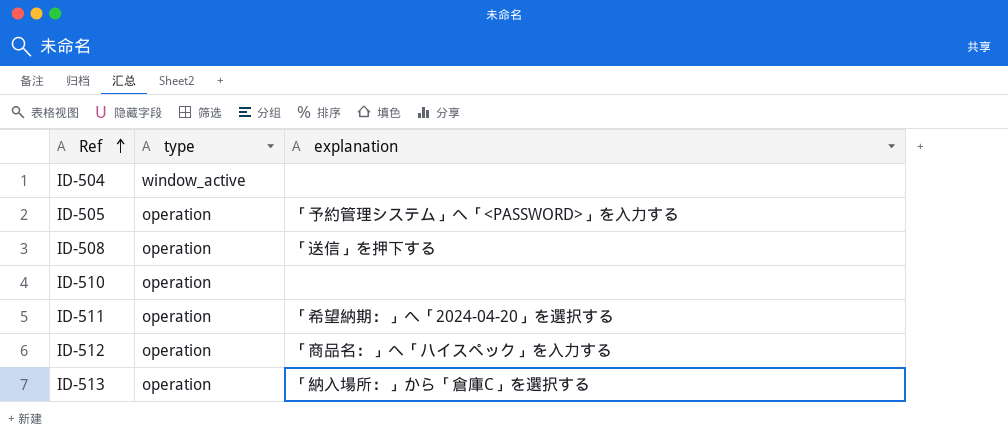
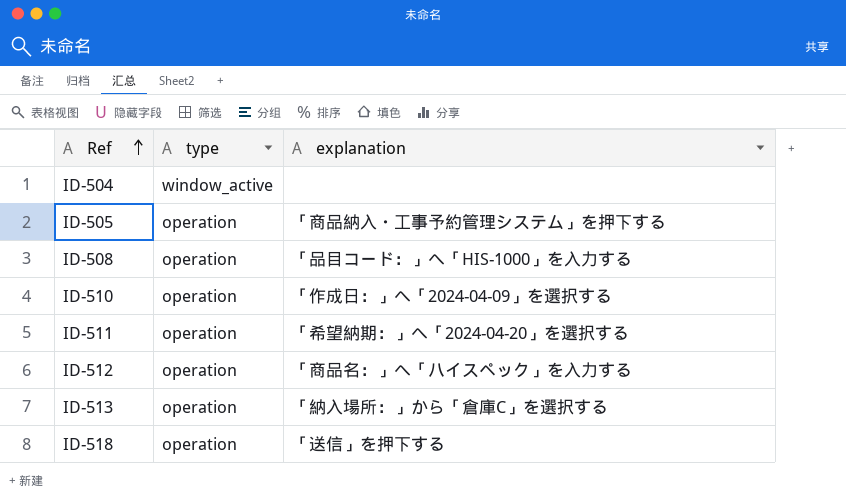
ID-505 | explanation: 「予約管理システム」へ「<PASSWORD>」を入力する -> 「商品納入・工事予約管理システム」を押下する
ID-508 | explanation: 「送信」を押下する -> 「品目コード：」へ「HIS-1000」を入力する
ID-510 | explanation: none -> 「作成日：」へ「2024-04-09」を選択する
row ID-518: none -> operation | 「送信」を押下する

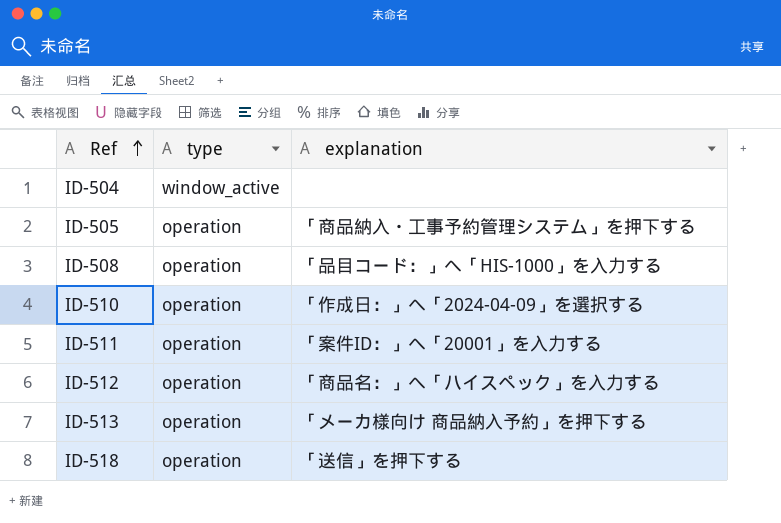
ID-511 | explanation: 「希望納期：」へ「2024-04-20」を選択する -> 「案件ID：」へ「20001」を入力する
ID-513 | explanation: 「納入場所：」から「倉庫C」を選択する -> 「メーカ様向け 商品納入予約」を押下する

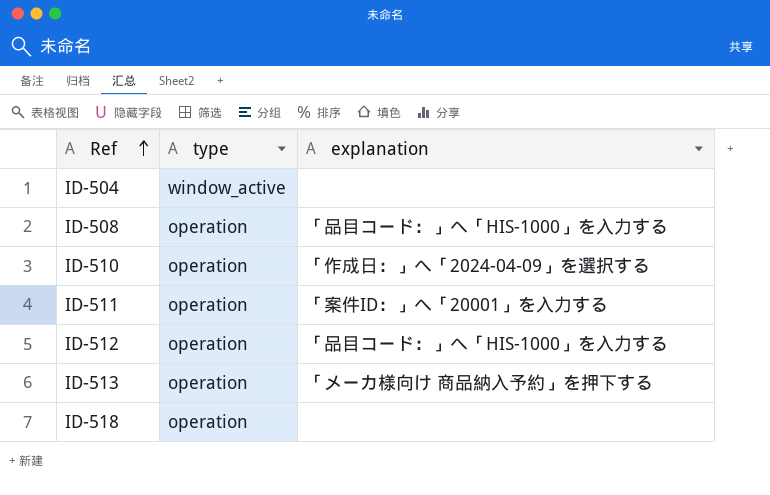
row ID-505: operation | 「商品納入・工事予約管理システム」を押下する -> none
ID-512 | explanation: 「商品名：」へ「ハイスペック」を入力する -> 「品目コード：」へ「HIS-1000」を入力する
ID-518 | explanation: 「送信」を押下する -> none

